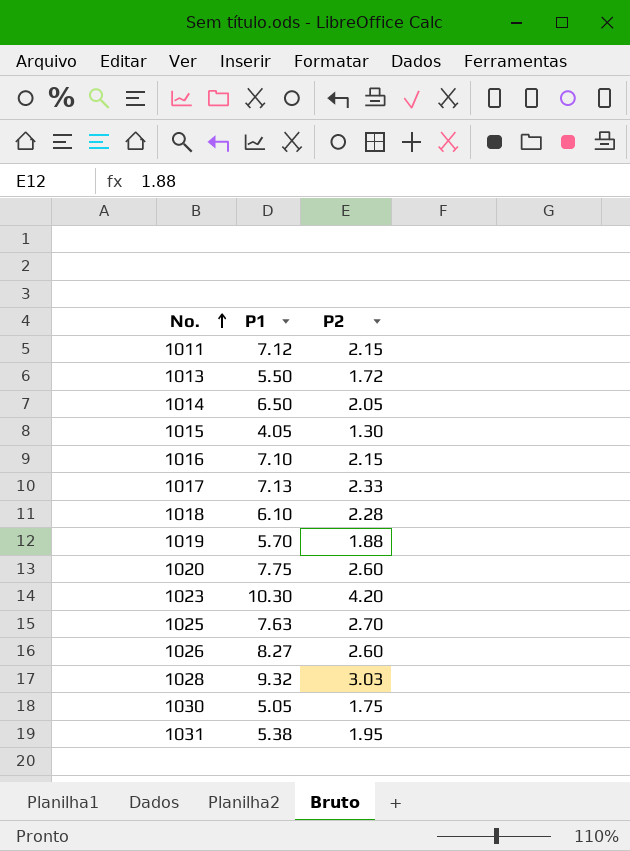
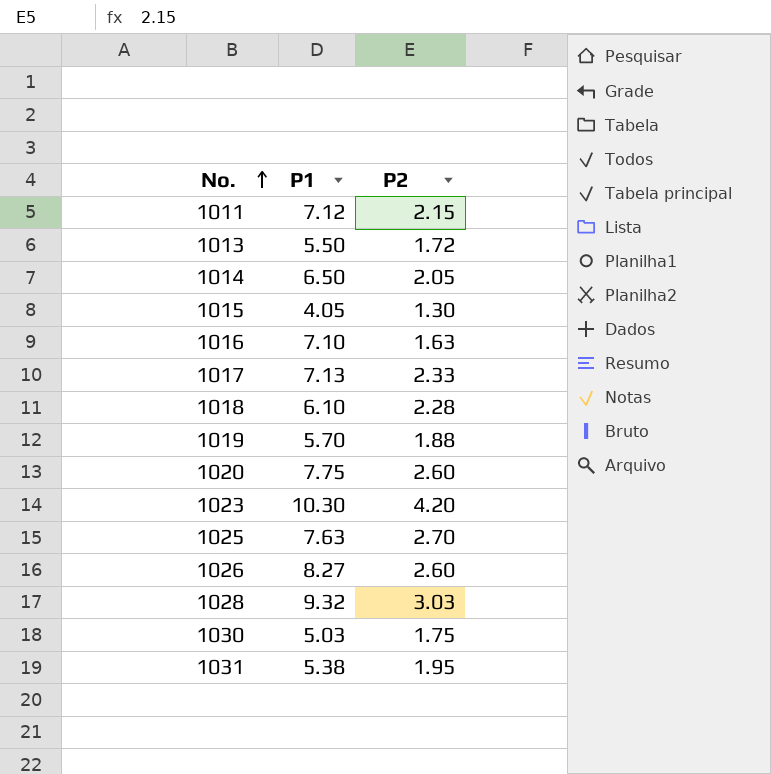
1016 | P2: 2.15 -> 1.63
1030 | P1: 5.05 -> 5.03

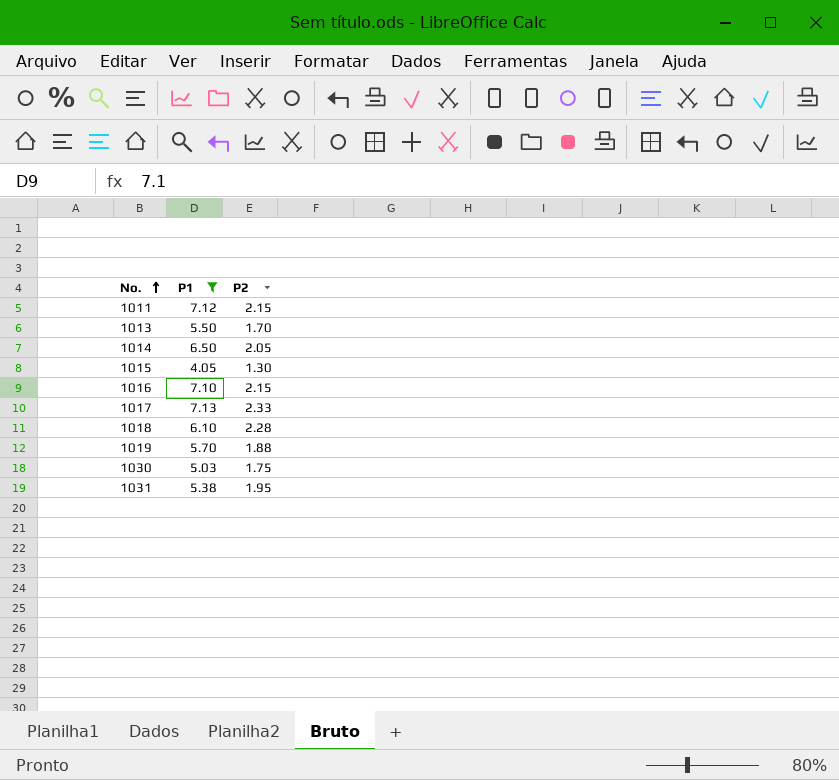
filter: none -> P1 <= 7.13
1013 | P2: 1.72 -> 1.70
1016 | P2: 1.63 -> 2.15

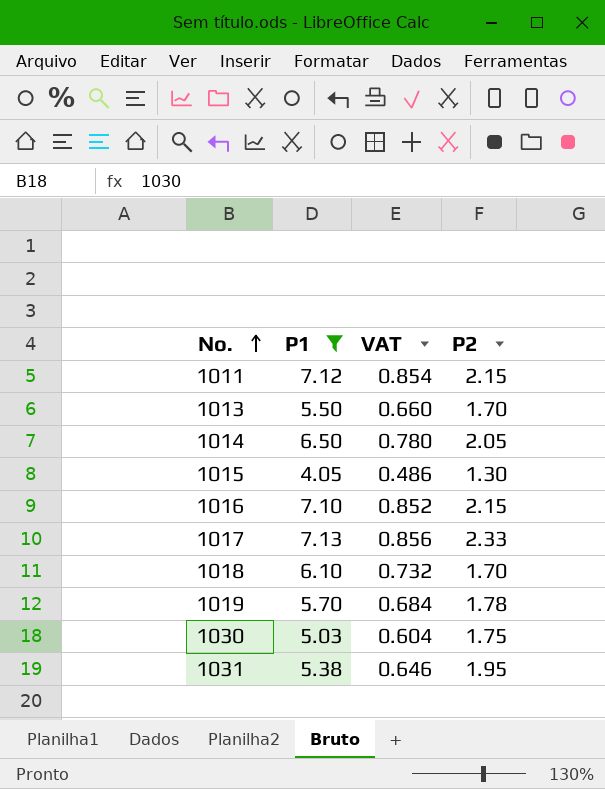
column VAT | formula: none -> [P1] * 0.12
1018 | P2: 2.28 -> 1.70
1019 | P2: 1.88 -> 1.78

